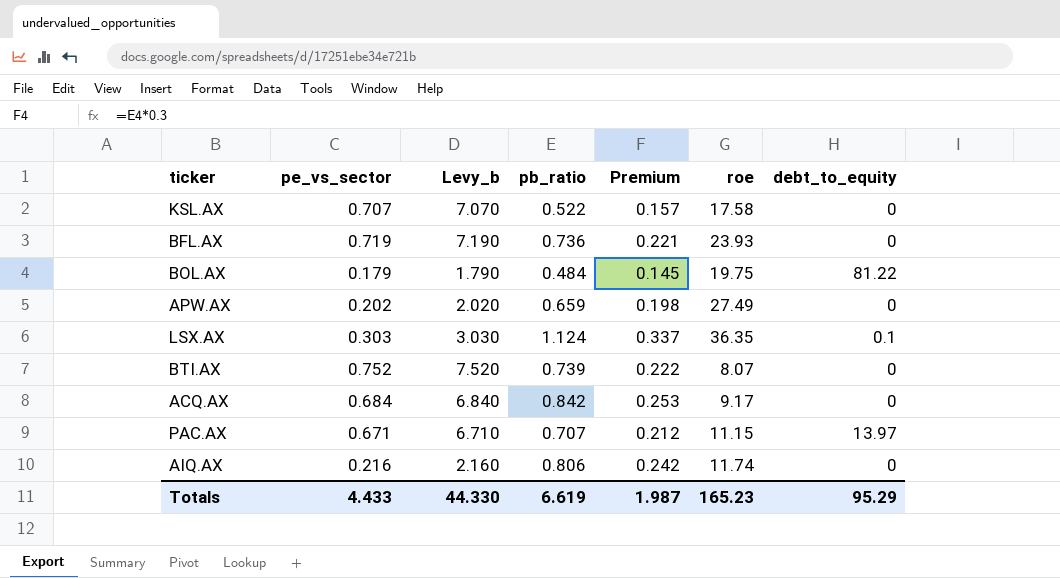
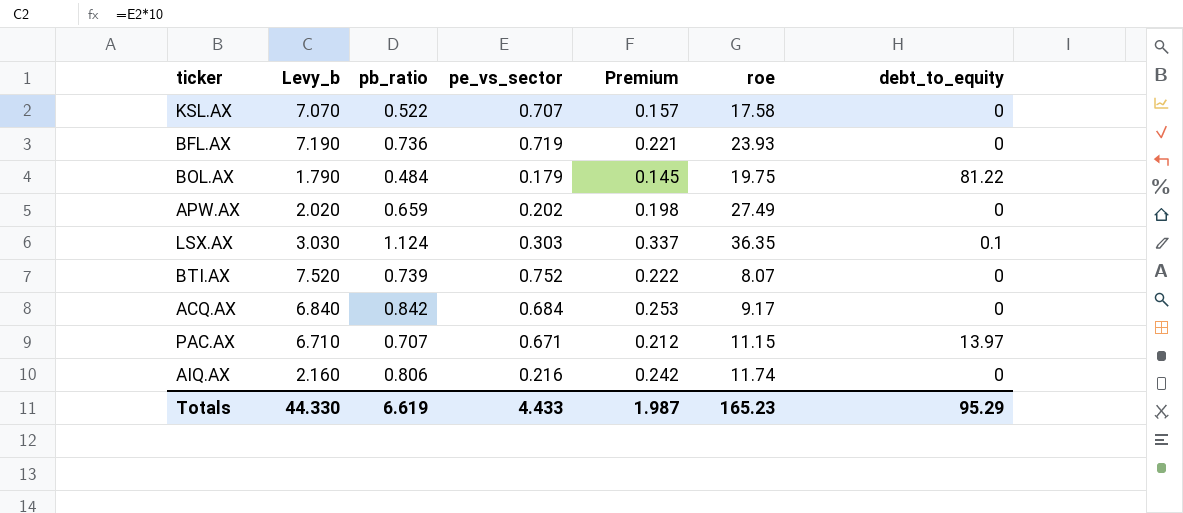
column pe_vs_sector | position: 2 -> 4

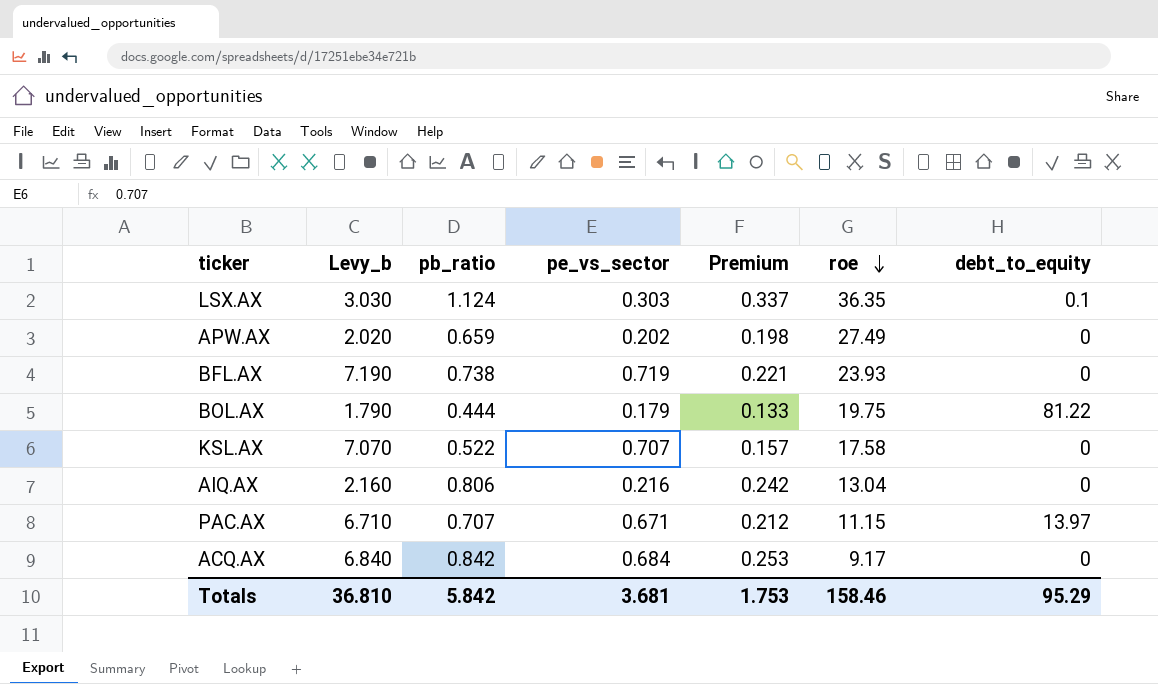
row order: none -> roe descending
row BTI.AX: 7.520 | 0.739 | 0.752 | 0.222 | 8.07 | 0 -> none
BFL.AX | pb_ratio: 0.736 -> 0.738
BOL.AX | pb_ratio: 0.484 -> 0.444
BOL.AX | Premium: 0.145 -> 0.133
AIQ.AX | roe: 11.74 -> 13.04
Totals | Levy_b: 44.330 -> 36.810
Totals | pb_ratio: 6.619 -> 5.842
Totals | pe_vs_sector: 4.433 -> 3.681
Totals | Premium: 1.987 -> 1.753
Totals | roe: 165.23 -> 158.46

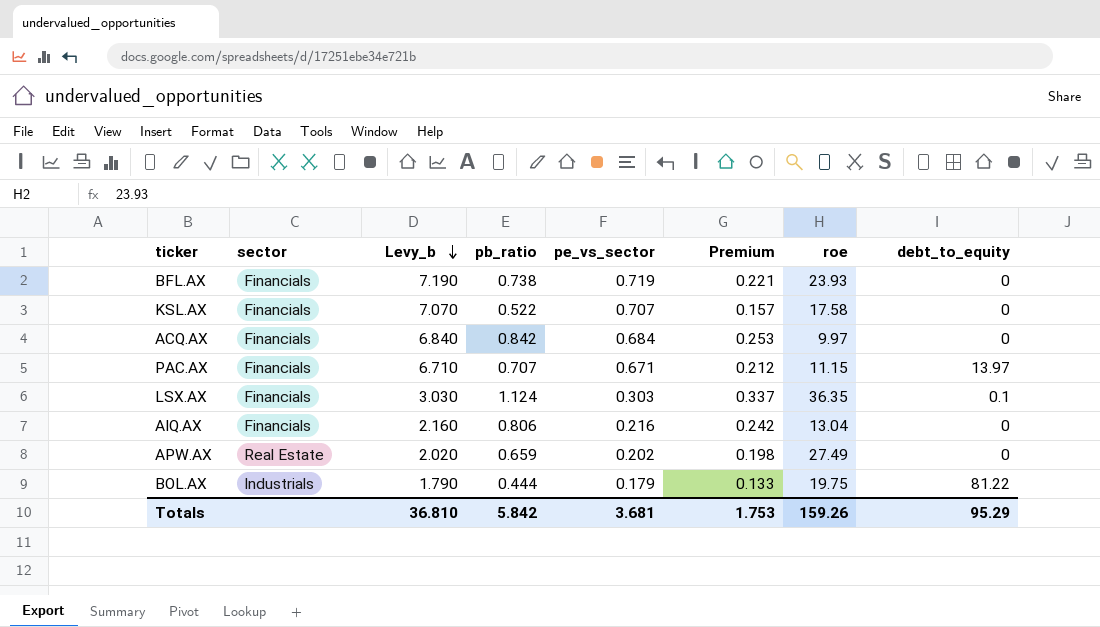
row order: roe descending -> Levy_b descending
column sector | position: none -> 2
ACQ.AX | roe: 9.17 -> 9.97
Totals | roe: 158.46 -> 159.26

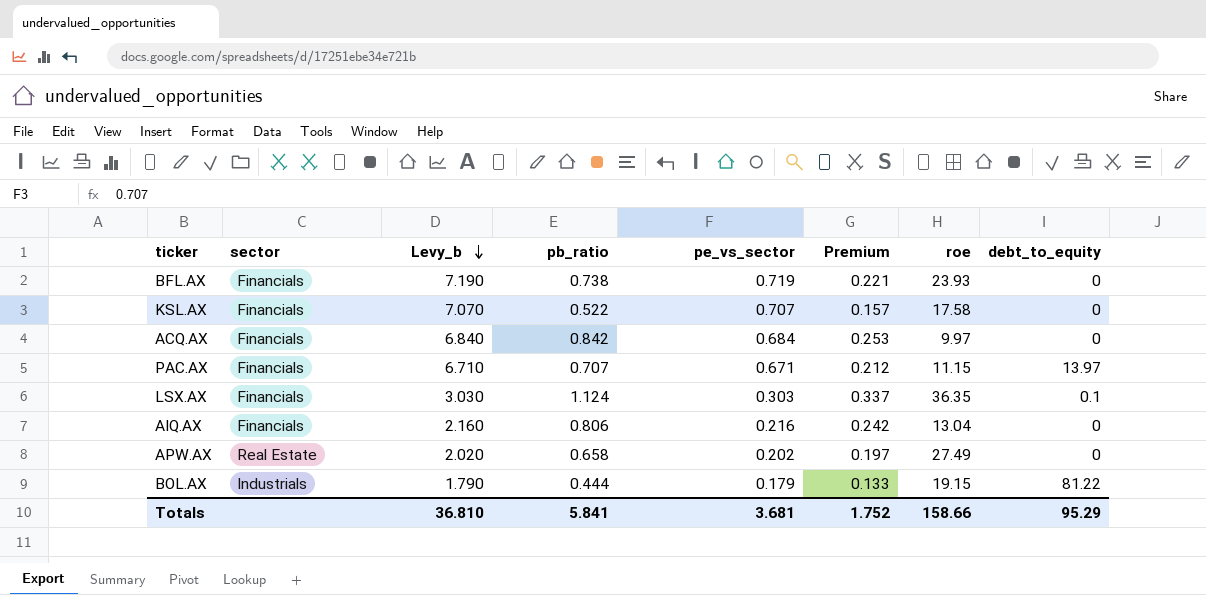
APW.AX | pb_ratio: 0.659 -> 0.658
APW.AX | Premium: 0.198 -> 0.197
BOL.AX | roe: 19.75 -> 19.15
Totals | pb_ratio: 5.842 -> 5.841
Totals | Premium: 1.753 -> 1.752
Totals | roe: 159.26 -> 158.66

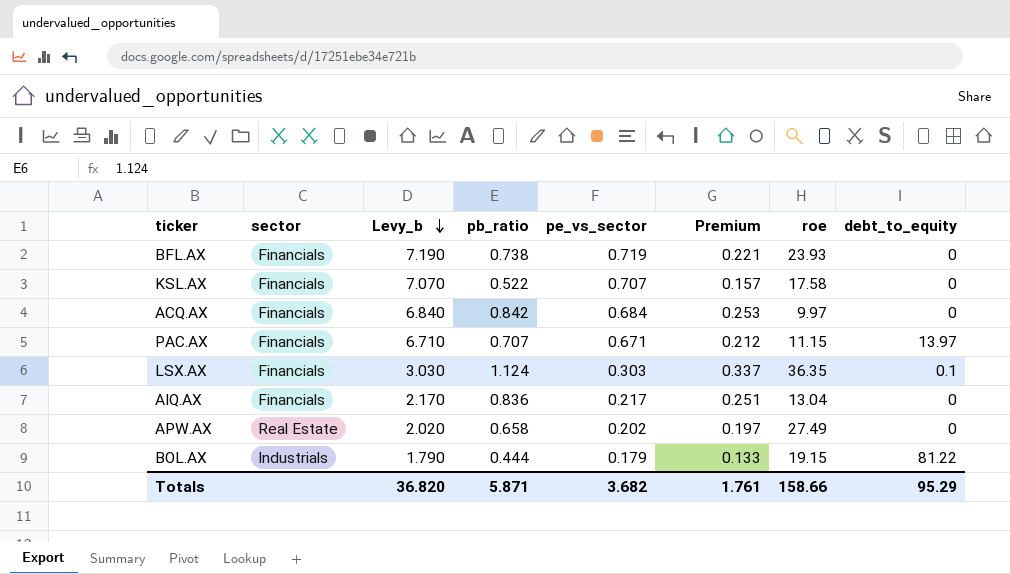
AIQ.AX | Levy_b: 2.160 -> 2.170
AIQ.AX | pb_ratio: 0.806 -> 0.836
AIQ.AX | pe_vs_sector: 0.216 -> 0.217
AIQ.AX | Premium: 0.242 -> 0.251
Totals | Levy_b: 36.810 -> 36.820
Totals | pb_ratio: 5.841 -> 5.871
Totals | pe_vs_sector: 3.681 -> 3.682
Totals | Premium: 1.752 -> 1.761

